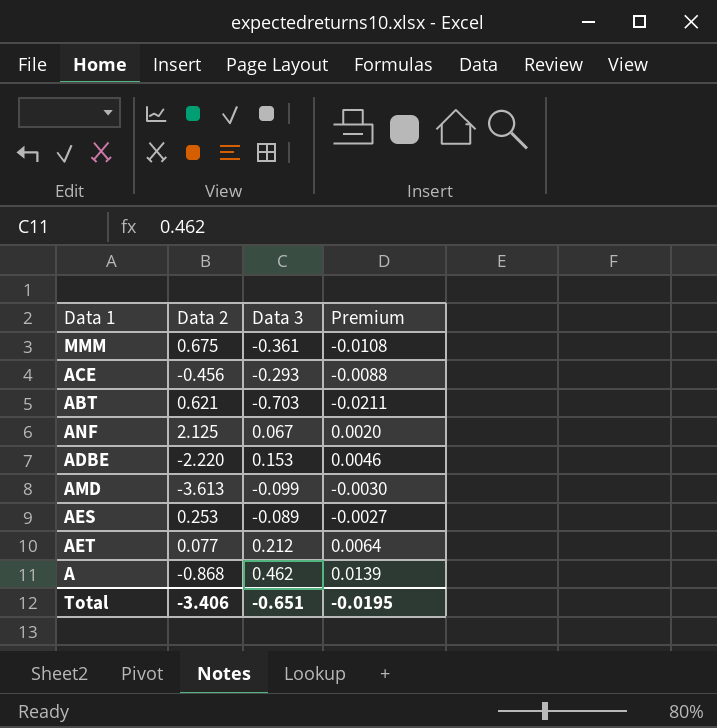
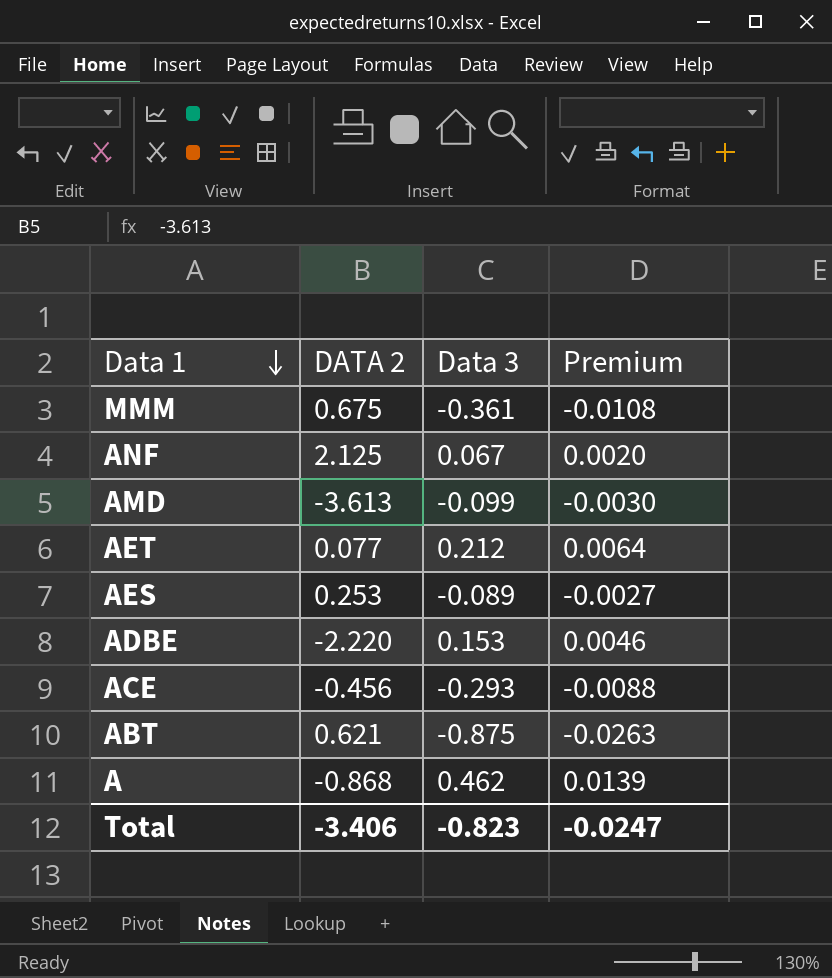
row order: none -> Data 1 descending
column name: Data 2 -> DATA 2
ABT | Data 3: -0.703 -> -0.875
ABT | Premium: -0.0211 -> -0.0263
Total | Data 3: -0.651 -> -0.823
Total | Premium: -0.0195 -> -0.0247

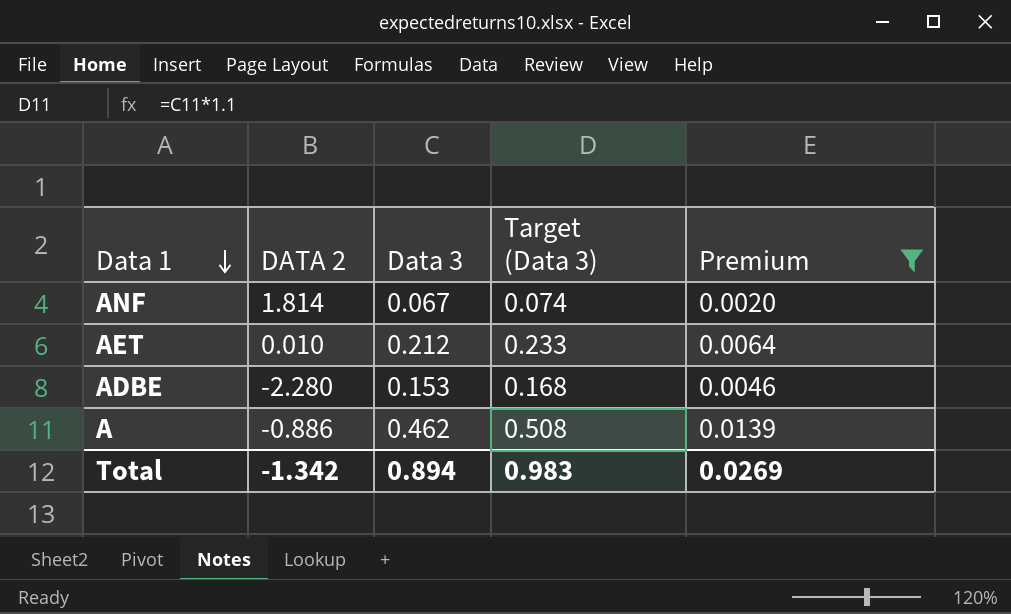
filter: none -> Premium >= 0.0020
column Target (Data 3) | formula: none -> [Data 3] * 1.1
ANF | DATA 2: 2.125 -> 1.814
AET | DATA 2: 0.077 -> 0.010
ADBE | DATA 2: -2.220 -> -2.280
A | DATA 2: -0.868 -> -0.886
Total | DATA 2: -3.406 -> -1.342
Total | Data 3: -0.823 -> 0.894
Total | Premium: -0.0247 -> 0.0269

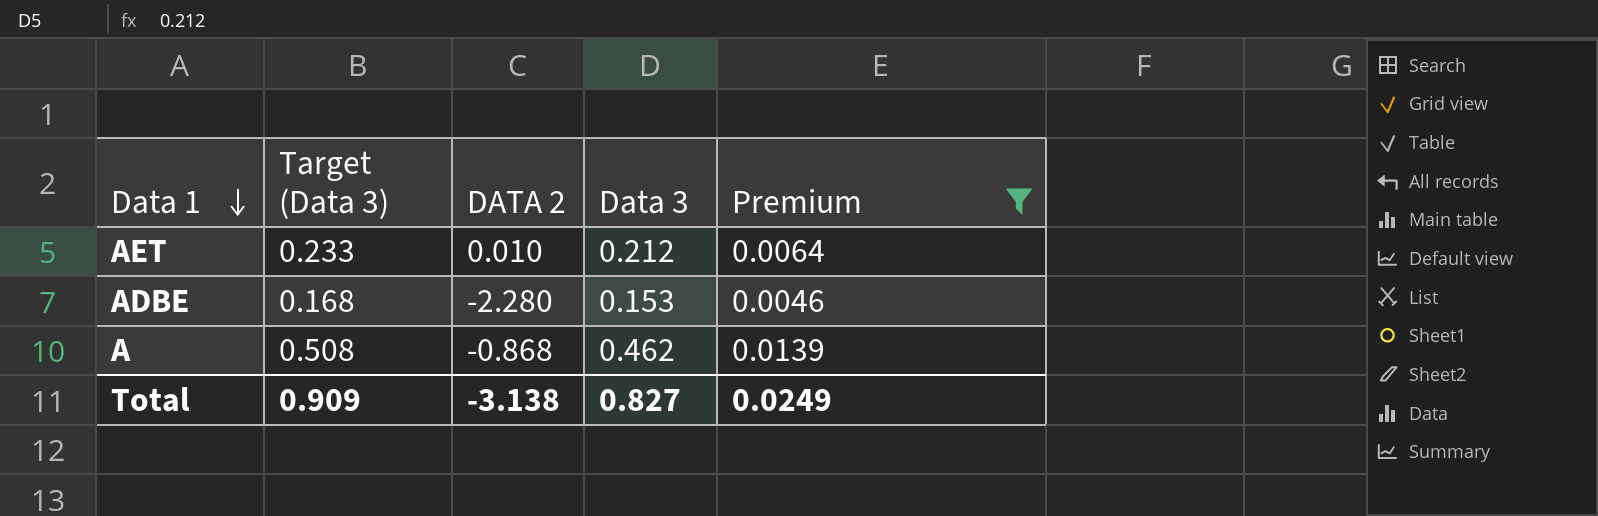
column Target (Data 3) | position: 4 -> 2
row ANF: 1.814 | 0.067 | 0.074 | 0.0020 -> none
A | DATA 2: -0.886 -> -0.868
Total | Target (Data 3): 0.983 -> 0.909
Total | DATA 2: -1.342 -> -3.138
Total | Data 3: 0.894 -> 0.827
Total | Premium: 0.0269 -> 0.0249

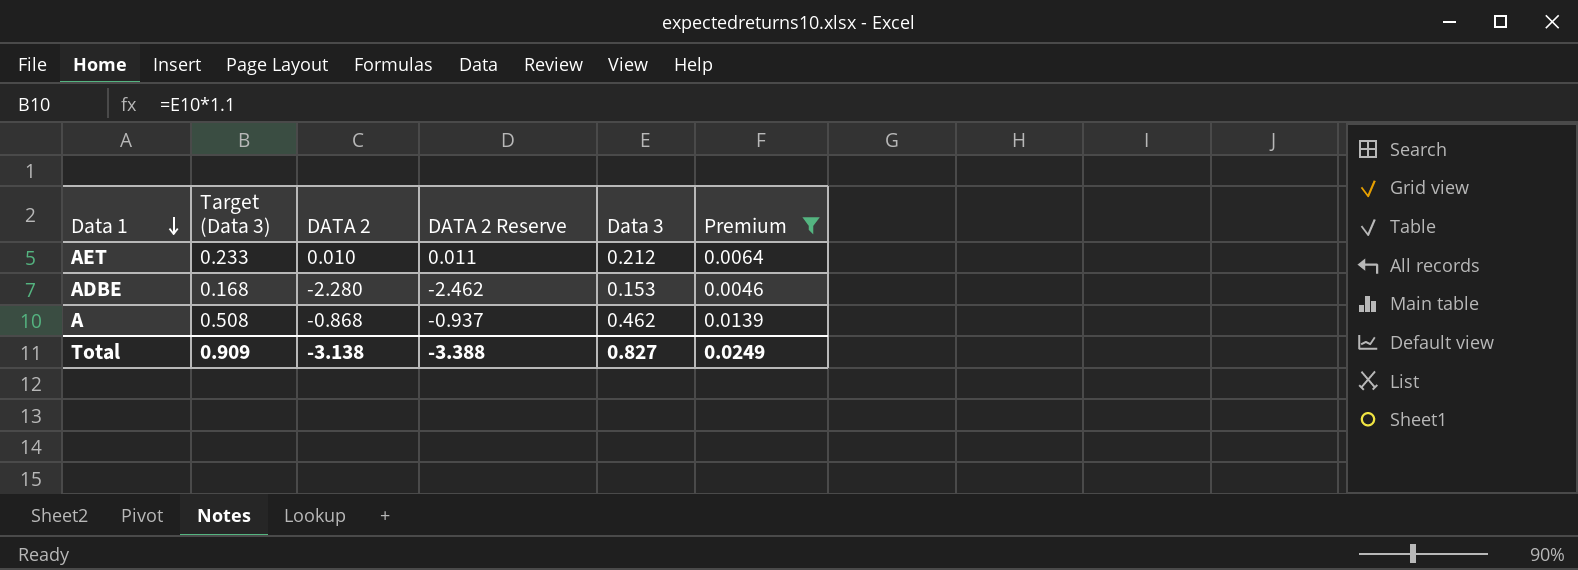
column DATA 2 Reserve | formula: none -> [DATA 2] * 1.08

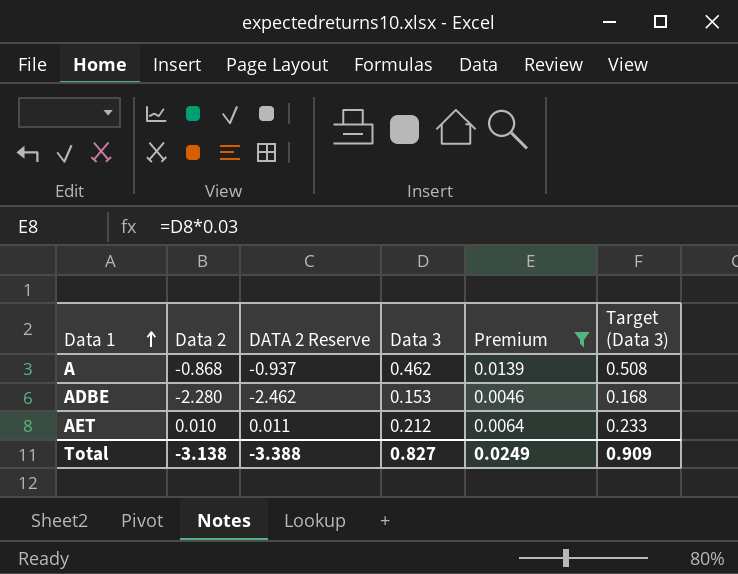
row order: Data 1 descending -> Data 1 ascending
column name: DATA 2 -> Data 2
column Target (Data 3) | position: 2 -> 6

